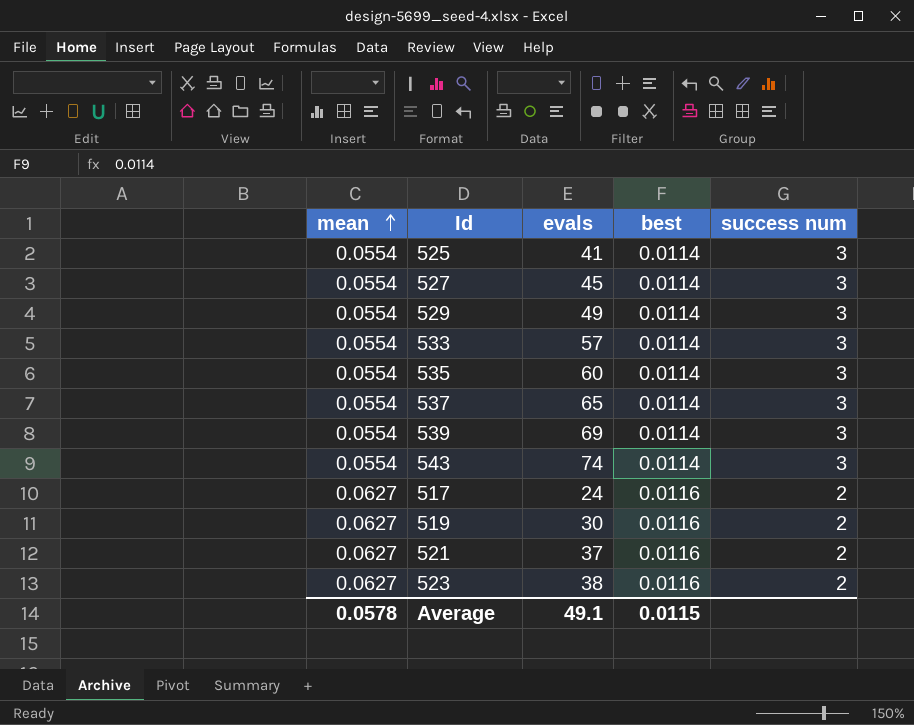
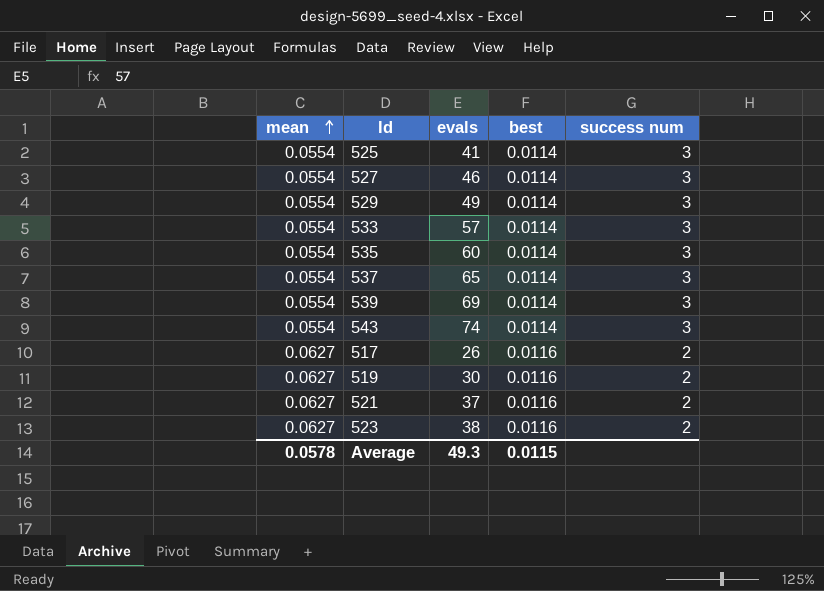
527 | evals: 45 -> 46
517 | evals: 24 -> 26
Average | evals: 49.1 -> 49.3

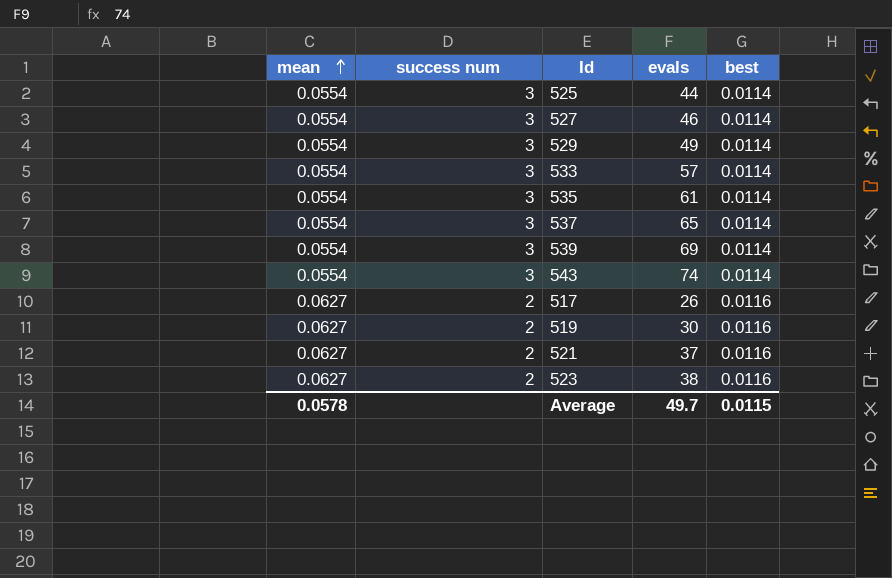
column success num | position: 5 -> 2
525 | evals: 41 -> 44
535 | evals: 60 -> 61
Average | evals: 49.3 -> 49.7

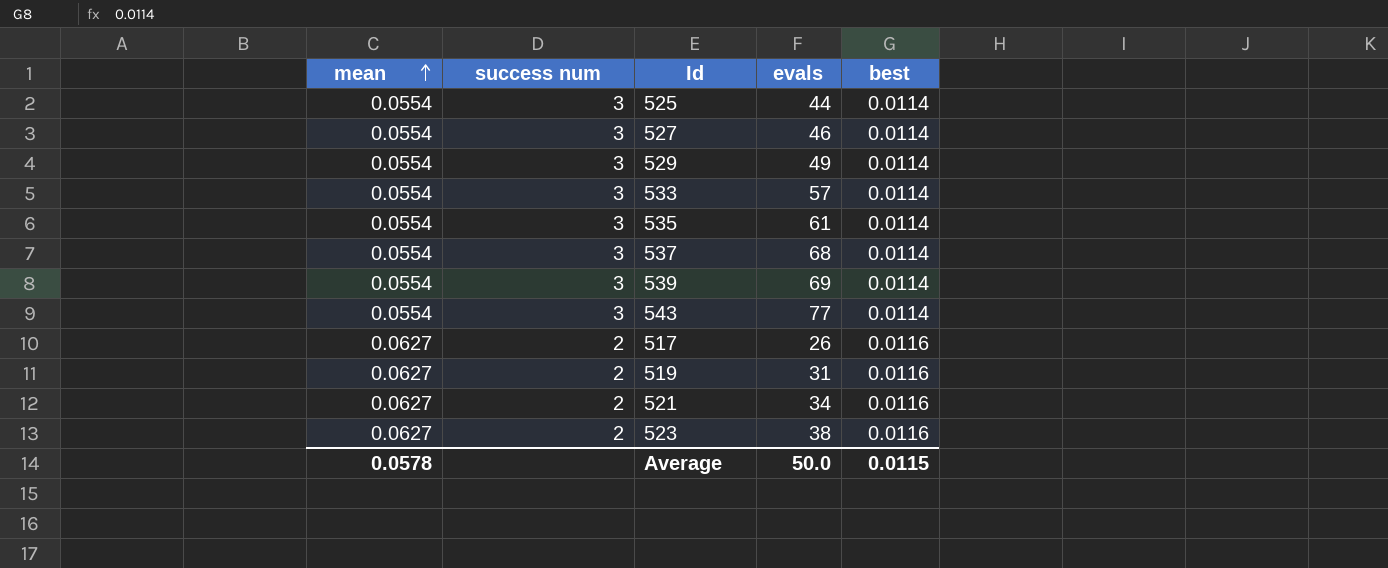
537 | evals: 65 -> 68
543 | evals: 74 -> 77
519 | evals: 30 -> 31
521 | evals: 37 -> 34
Average | evals: 49.7 -> 50.0

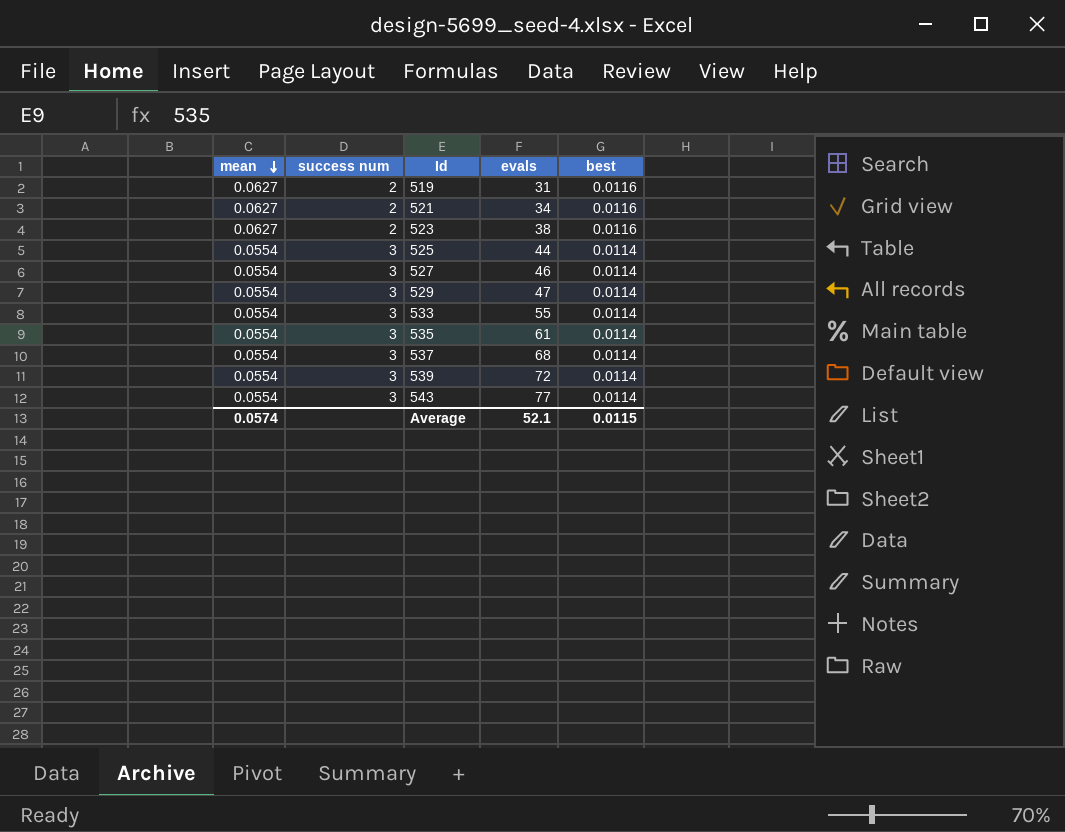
row order: mean ascending -> mean descending
row 517: 0.0627 | 2 | 26 | 0.0116 -> none
529 | evals: 49 -> 47
533 | evals: 57 -> 55
539 | evals: 69 -> 72
Average | mean: 0.0578 -> 0.0574
Average | evals: 50.0 -> 52.1

